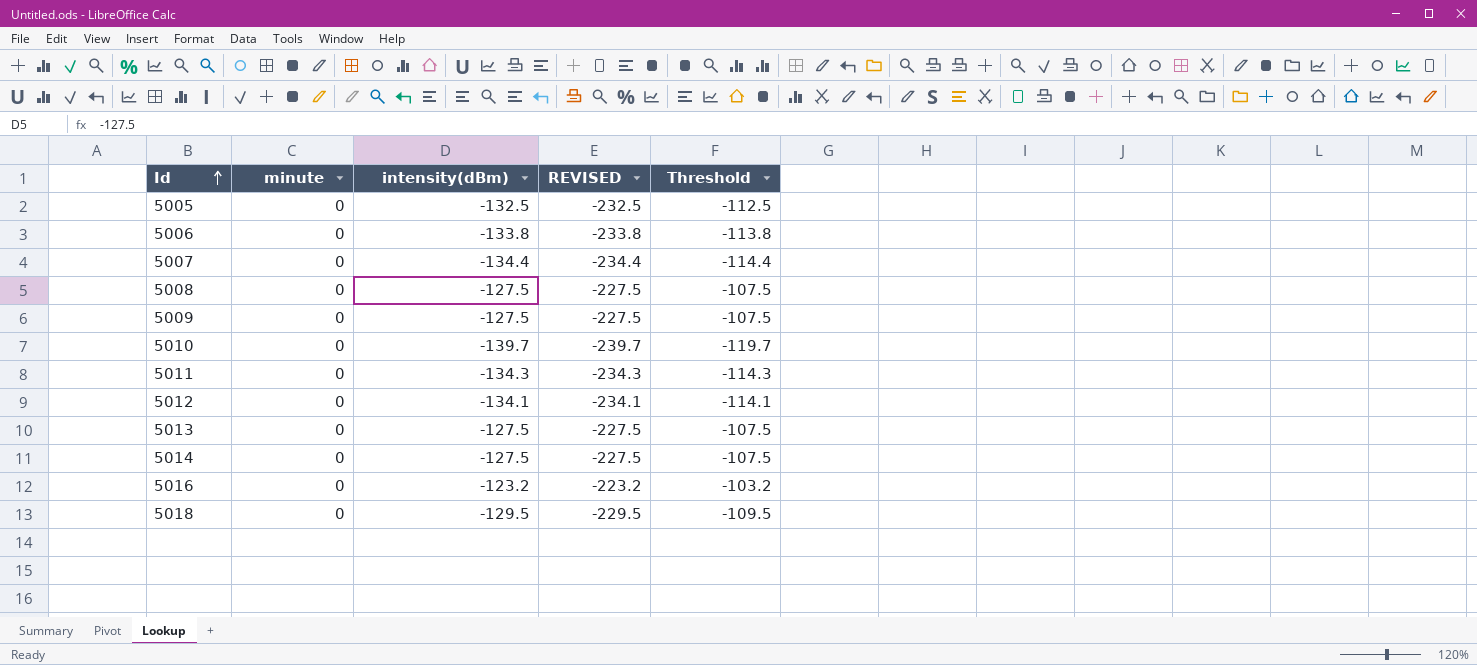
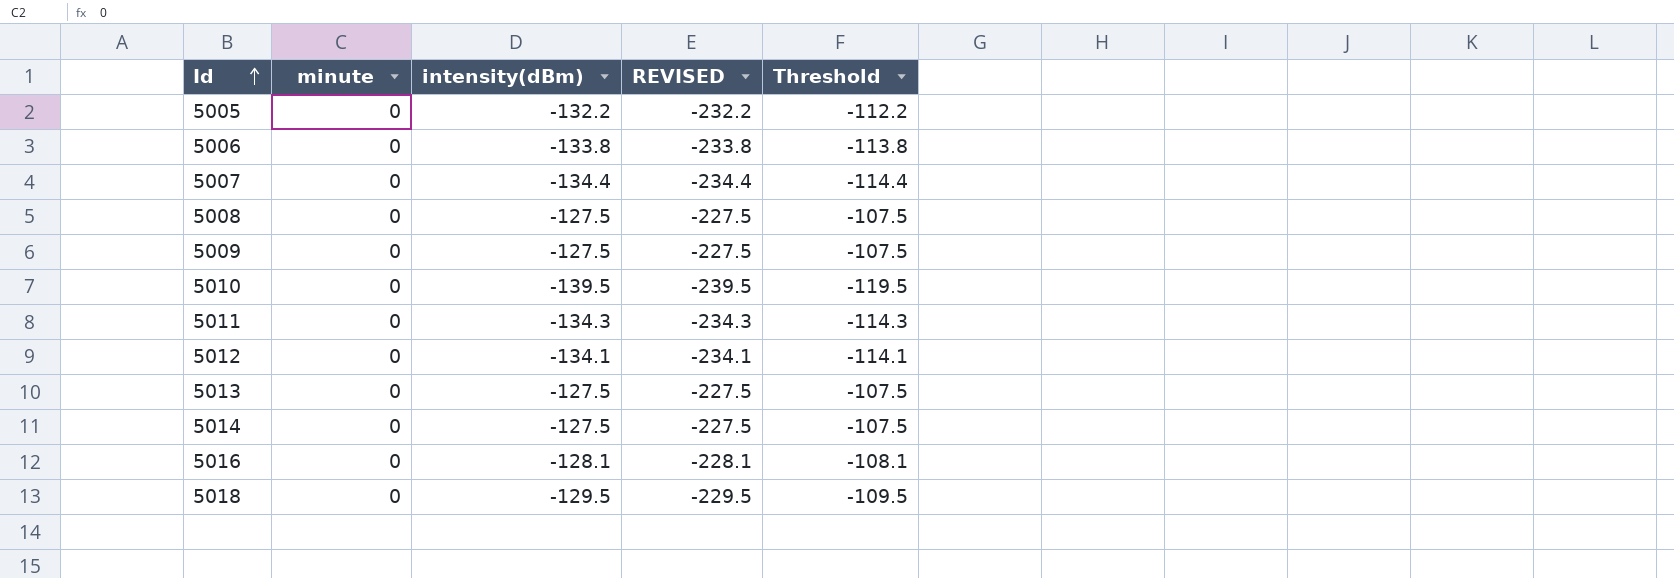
5005 | intensity(dBm): -132.5 -> -132.2
5005 | REVISED: -232.5 -> -232.2
5005 | Threshold: -112.5 -> -112.2
5010 | intensity(dBm): -139.7 -> -139.5
5010 | REVISED: -239.7 -> -239.5
5010 | Threshold: -119.7 -> -119.5
5016 | intensity(dBm): -123.2 -> -128.1
5016 | REVISED: -223.2 -> -228.1
5016 | Threshold: -103.2 -> -108.1

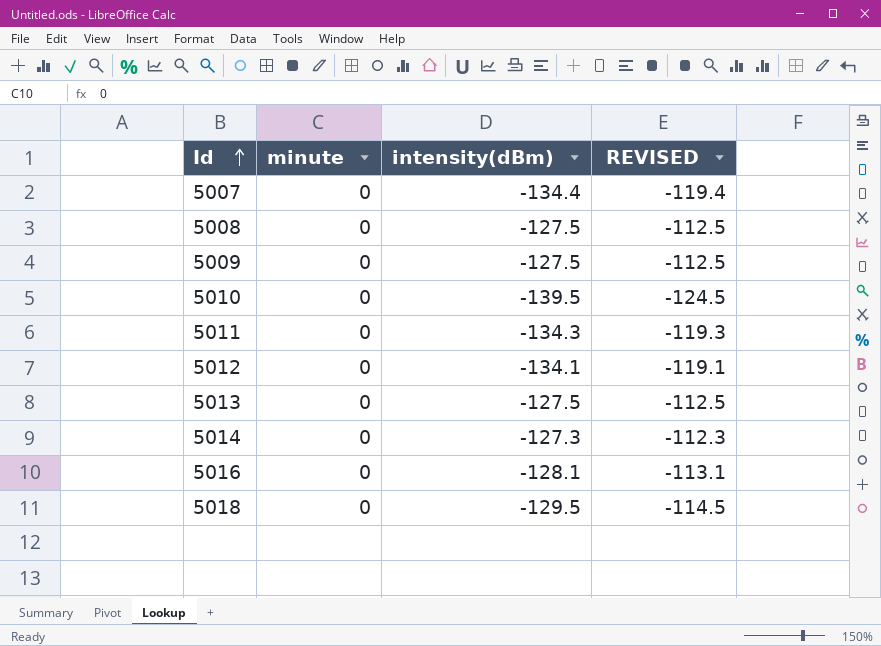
column Threshold | formula: [intensity(dBm)] + 20 -> none
column REVISED | formula: [intensity(dBm)] - 100 -> [intensity(dBm)] + 15
row 5005: 0 | -132.2 | -232.2 | -112.2 -> none
row 5006: 0 | -133.8 | -233.8 | -113.8 -> none
5014 | intensity(dBm): -127.5 -> -127.3

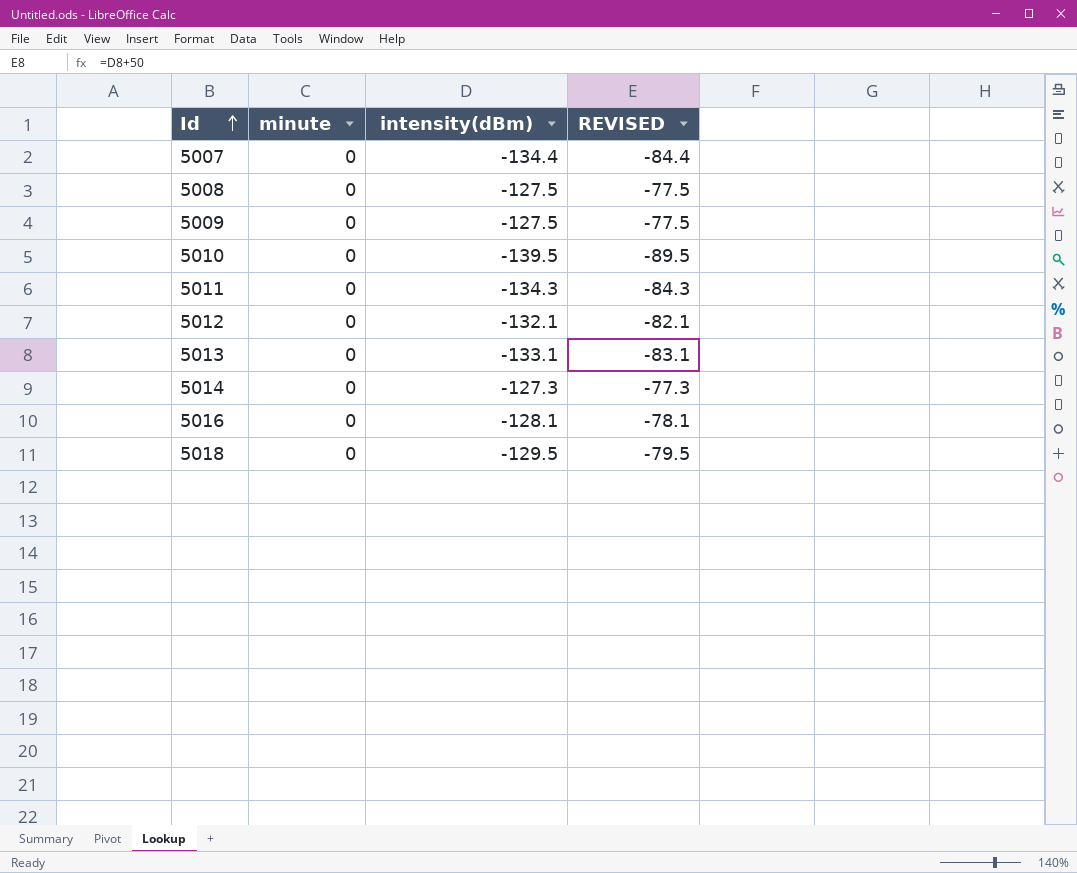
column REVISED | formula: [intensity(dBm)] + 15 -> [intensity(dBm)] + 50
5012 | intensity(dBm): -134.1 -> -132.1
5013 | intensity(dBm): -127.5 -> -133.1

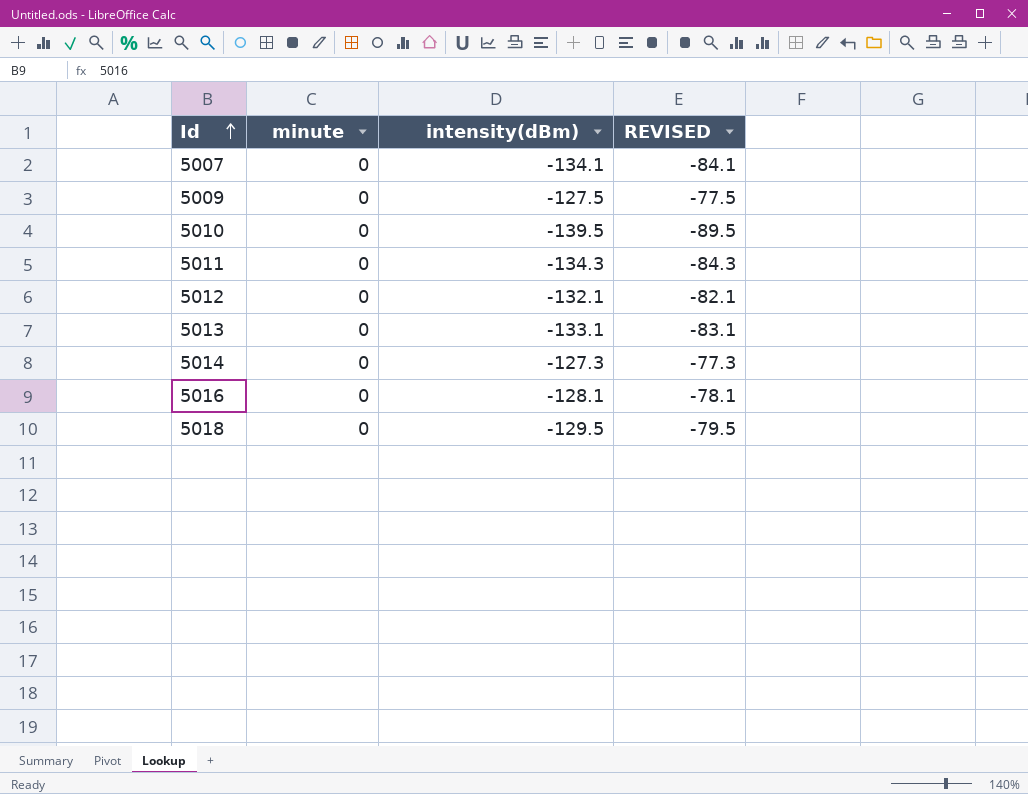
row 5008: 0 | -127.5 | -77.5 -> none
5007 | intensity(dBm): -134.4 -> -134.1
5007 | REVISED: -84.4 -> -84.1

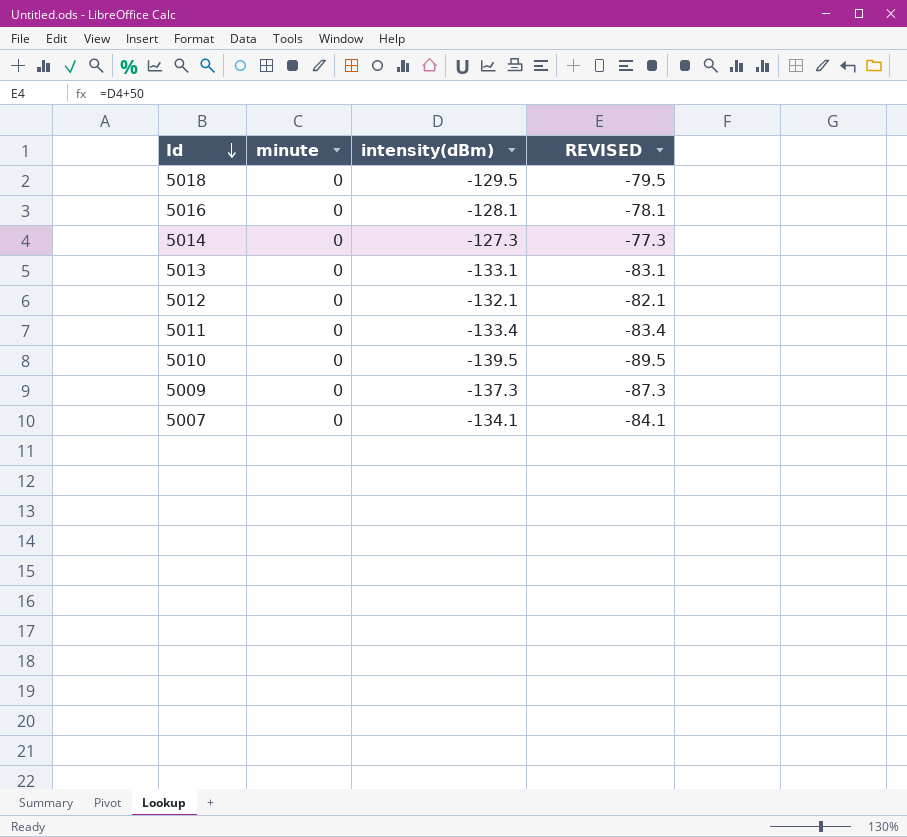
row order: Id ascending -> Id descending
5011 | intensity(dBm): -134.3 -> -133.4
5011 | REVISED: -84.3 -> -83.4
5009 | intensity(dBm): -127.5 -> -137.3
5009 | REVISED: -77.5 -> -87.3

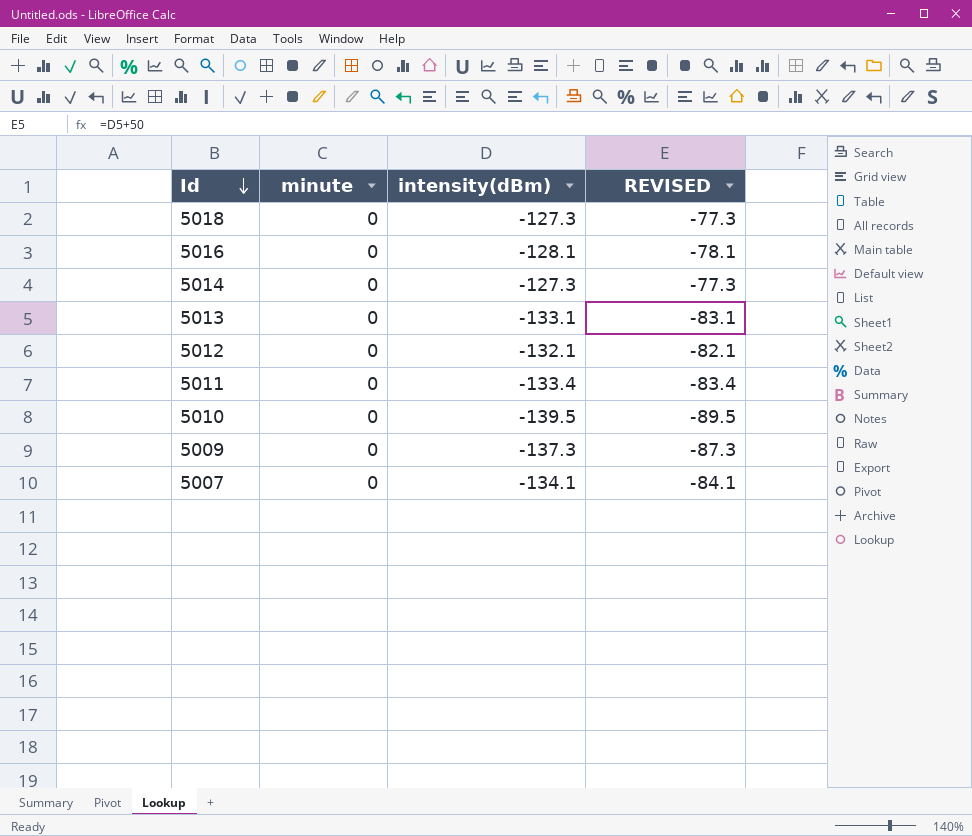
5018 | intensity(dBm): -129.5 -> -127.3
5018 | REVISED: -79.5 -> -77.3

